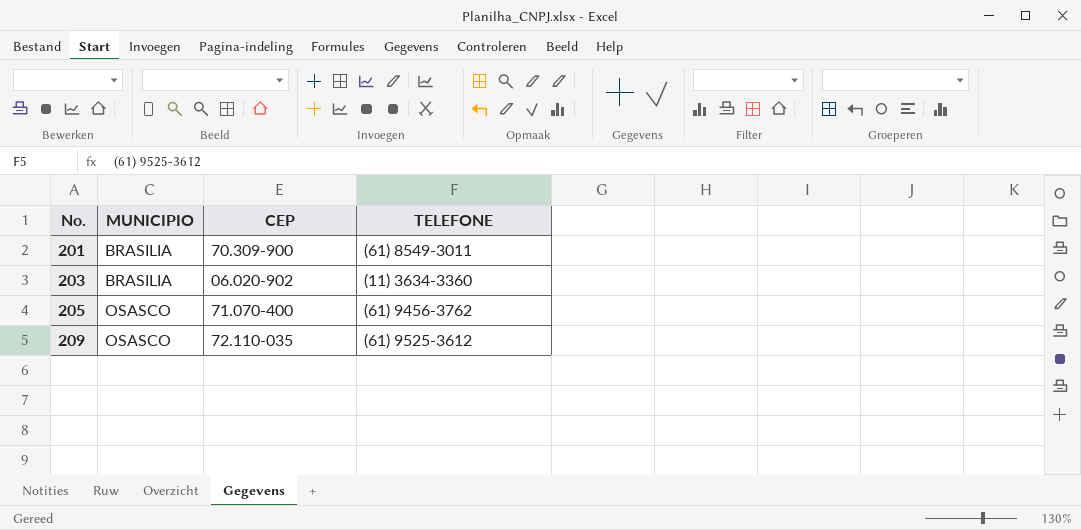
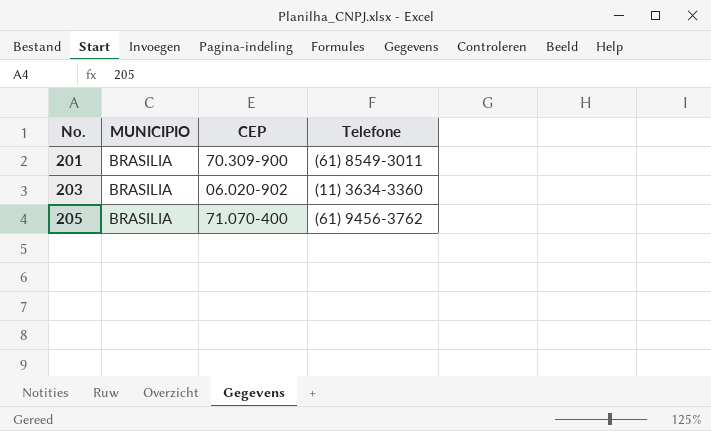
column name: TELEFONE -> Telefone
row 209: OSASCO | 72.110-035 | (61) 9525-3612 -> none
205 | MUNICIPIO: OSASCO -> BRASILIA

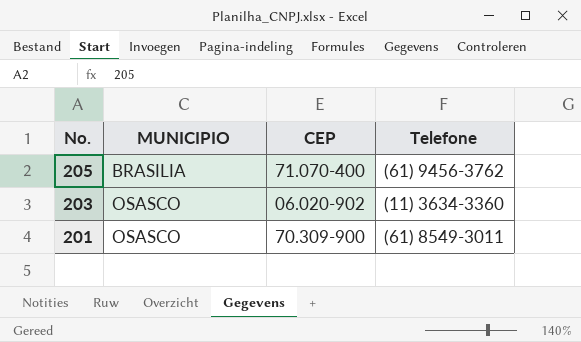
row order: No. ascending -> No. descending
203 | MUNICIPIO: BRASILIA -> OSASCO
201 | MUNICIPIO: BRASILIA -> OSASCO

